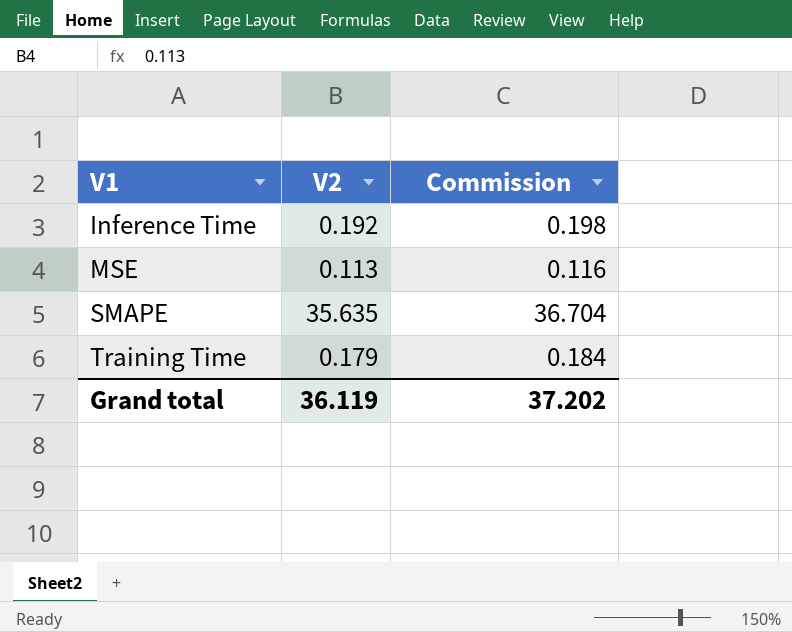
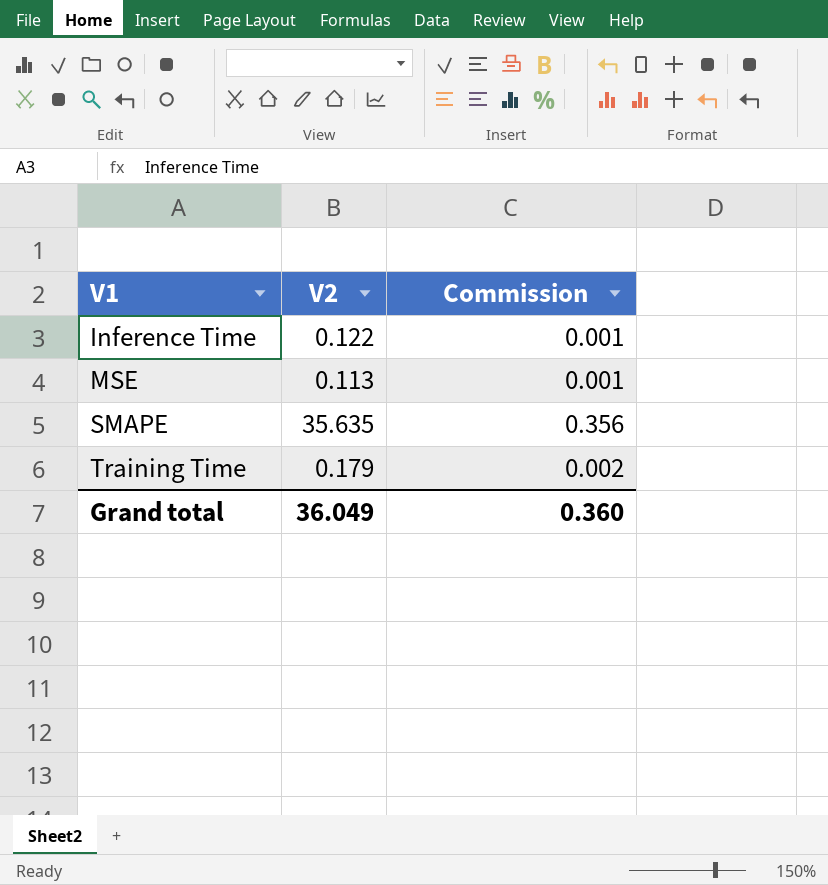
column Commission | formula: [V2] * 1.03 -> [V2] * 0.01
Inference Time | V2: 0.192 -> 0.122
Grand total | V2: 36.119 -> 36.049
Grand total | Commission: 37.202 -> 0.360

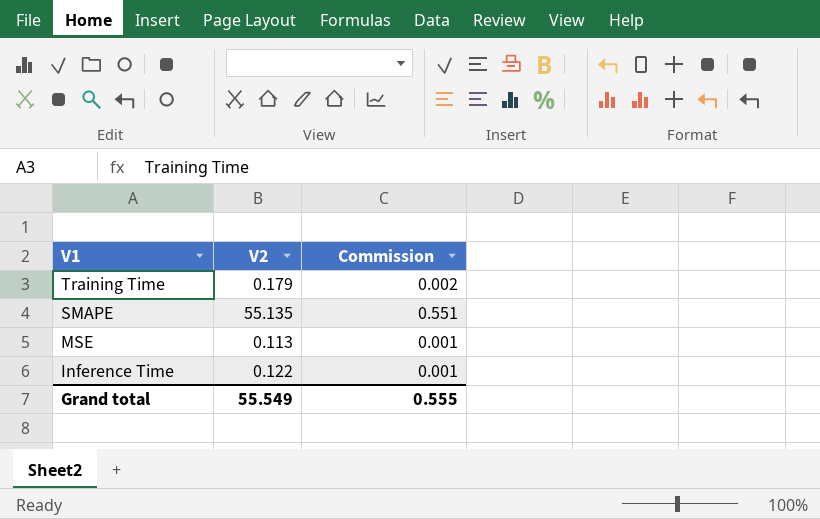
row order: V1 ascending -> V1 descending
SMAPE | V2: 35.635 -> 55.135
SMAPE | Commission: 0.356 -> 0.551
Grand total | V2: 36.049 -> 55.549
Grand total | Commission: 0.360 -> 0.555

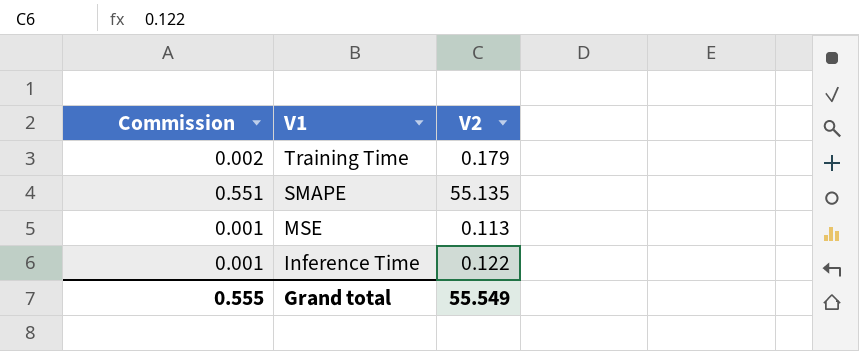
column Commission | position: 3 -> 1

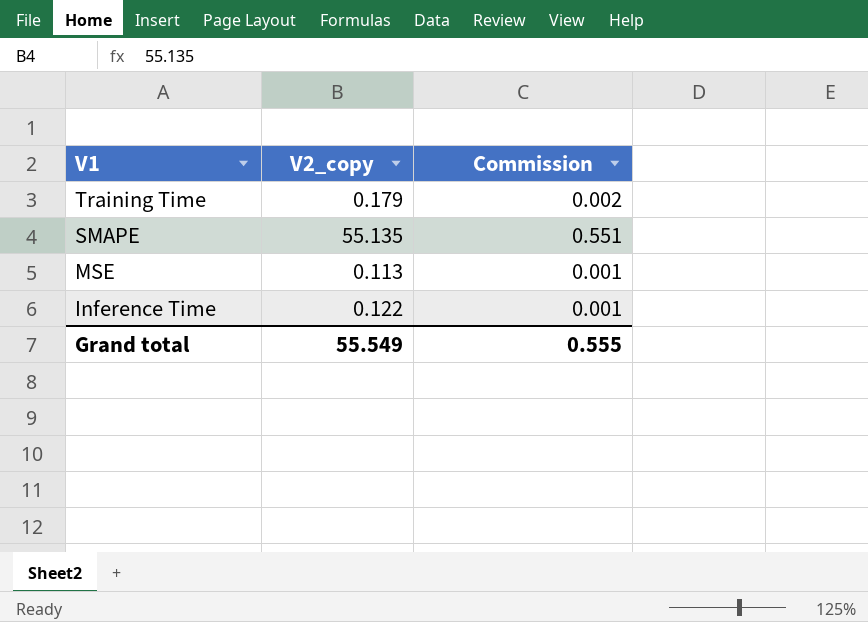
column name: V2 -> V2_copy
column Commission | position: 1 -> 3

